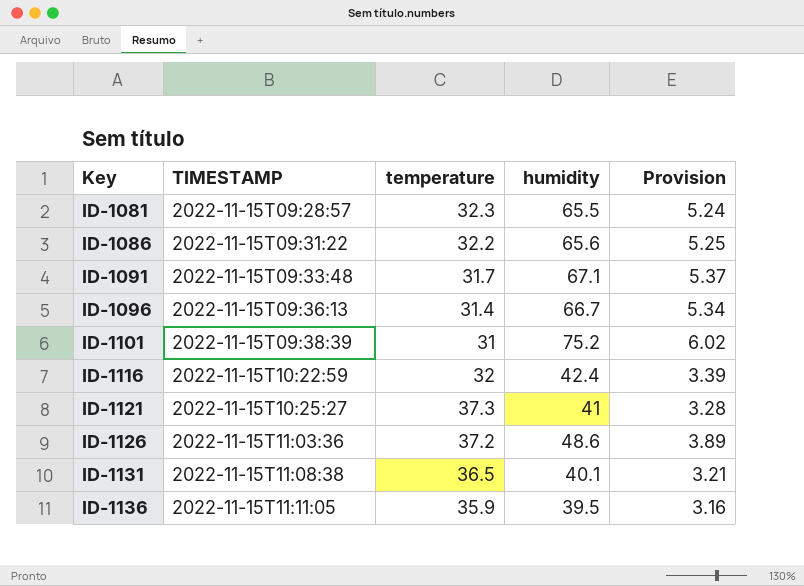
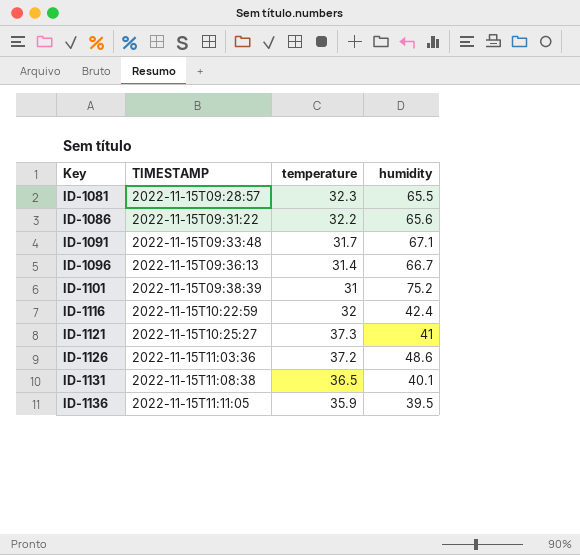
column Provision | formula: [humidity] * 0.08 -> none

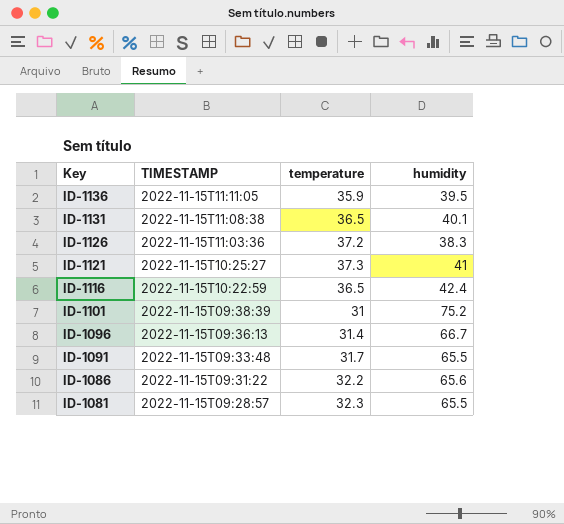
row order: Key ascending -> Key descending
ID-1126 | humidity: 48.6 -> 38.3
ID-1116 | temperature: 32 -> 36.5
ID-1091 | humidity: 67.1 -> 65.5

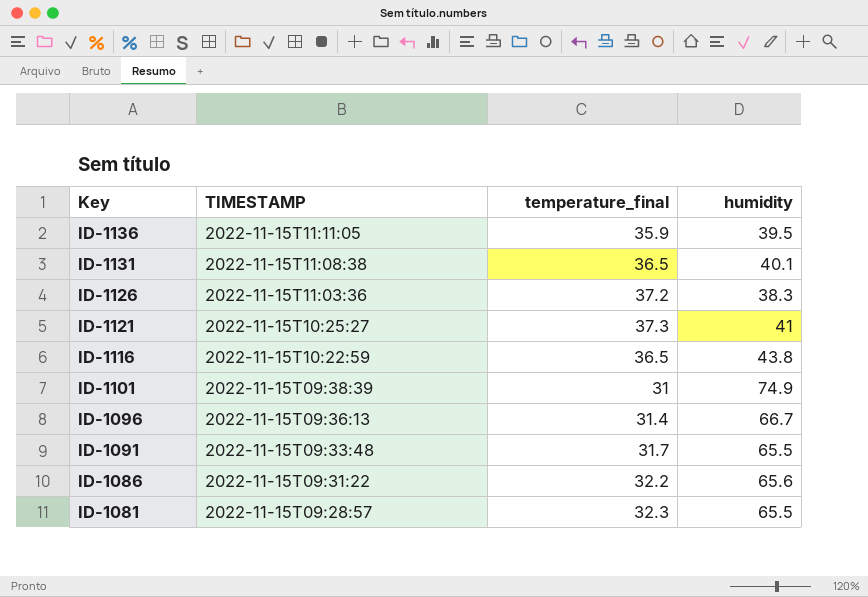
column name: temperature -> temperature_final
ID-1116 | humidity: 42.4 -> 43.8
ID-1101 | humidity: 75.2 -> 74.9

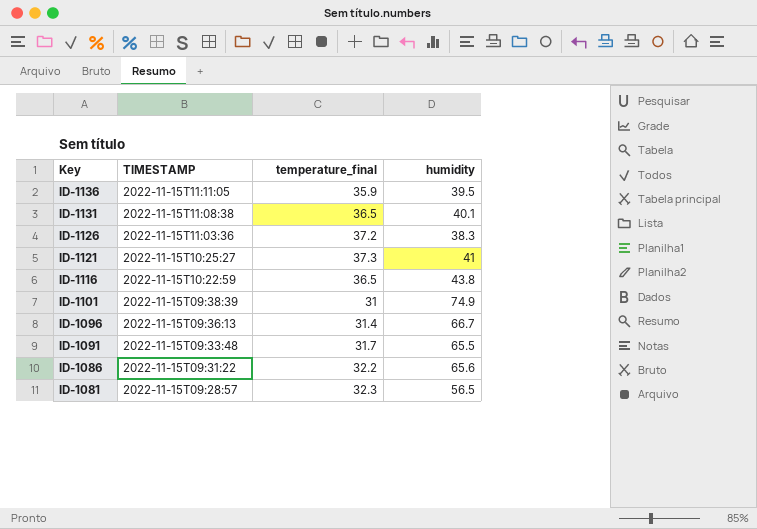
ID-1081 | humidity: 65.5 -> 56.5

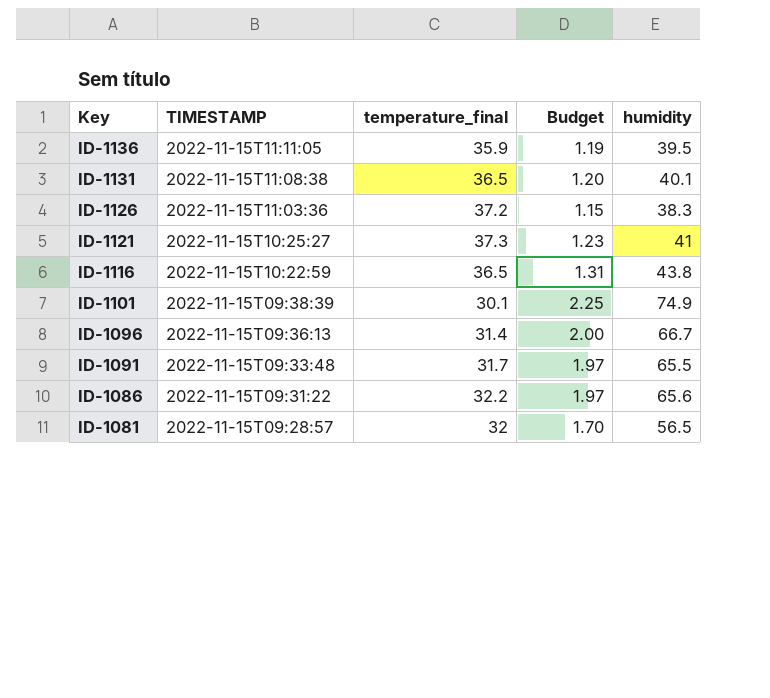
column Budget | formula: none -> [humidity] * 0.03
ID-1101 | temperature_final: 31 -> 30.1
ID-1081 | temperature_final: 32.3 -> 32

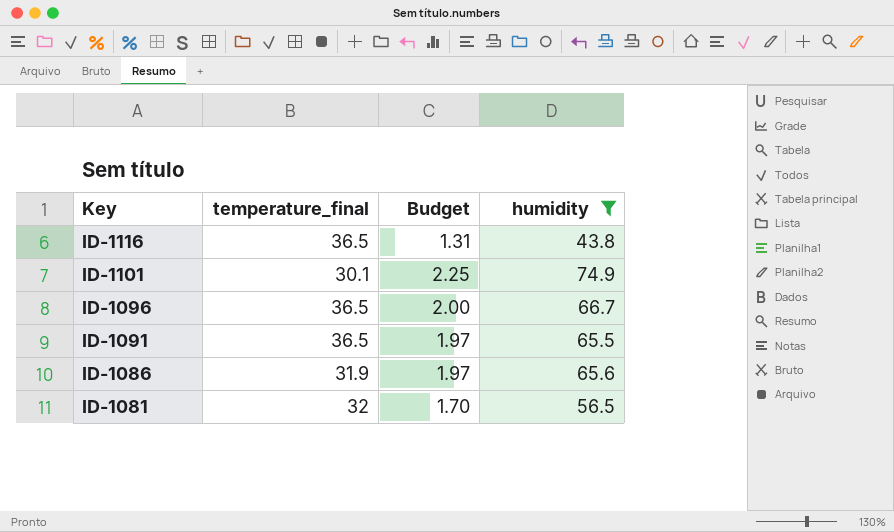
filter: none -> humidity >= 43.8
column TIMESTAMP | position: 2 -> none
ID-1096 | temperature_final: 31.4 -> 36.5
ID-1091 | temperature_final: 31.7 -> 36.5
ID-1086 | temperature_final: 32.2 -> 31.9

